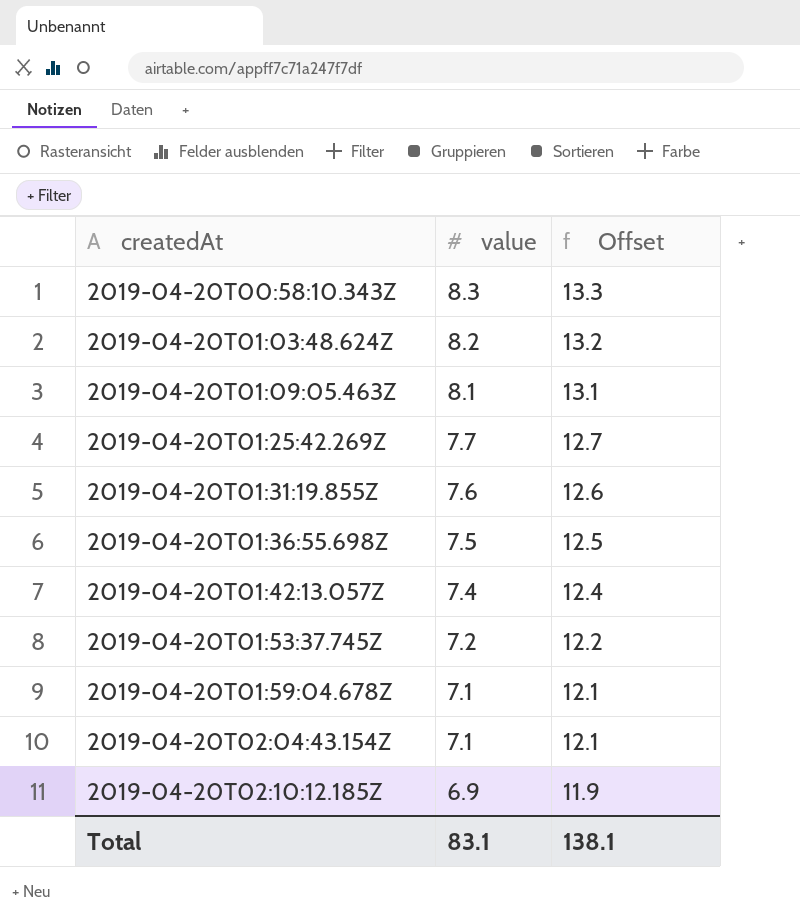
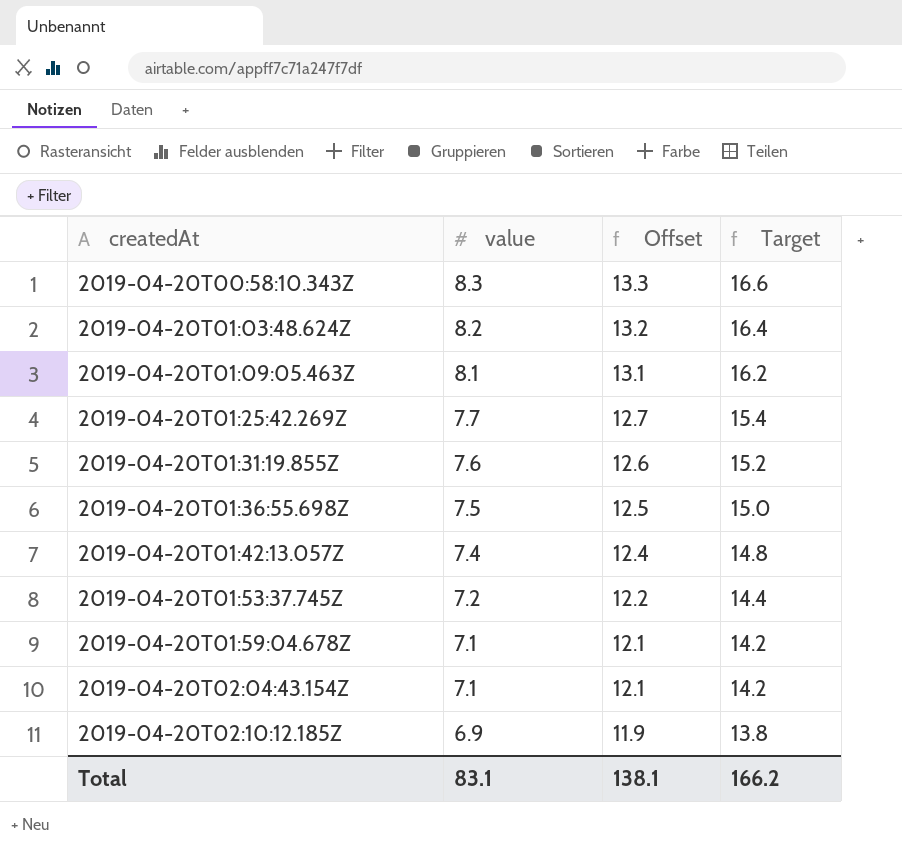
column Target | formula: none -> [value] * 2

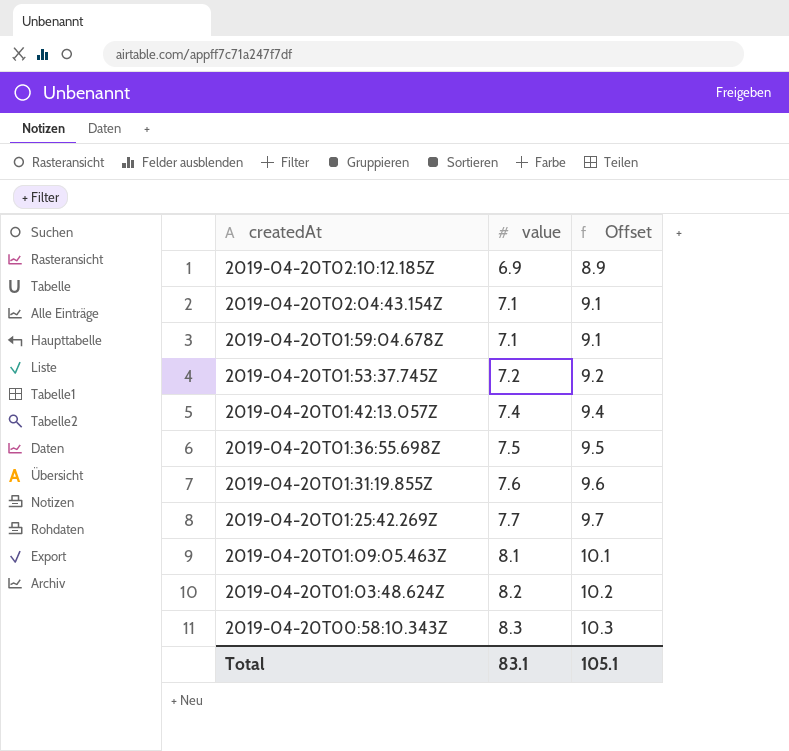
row order: createdAt ascending -> createdAt descending
column Target | formula: [value] * 2 -> none
column Offset | formula: [value] + 5 -> [value] + 2
Total | Offset: 138.1 -> 105.1

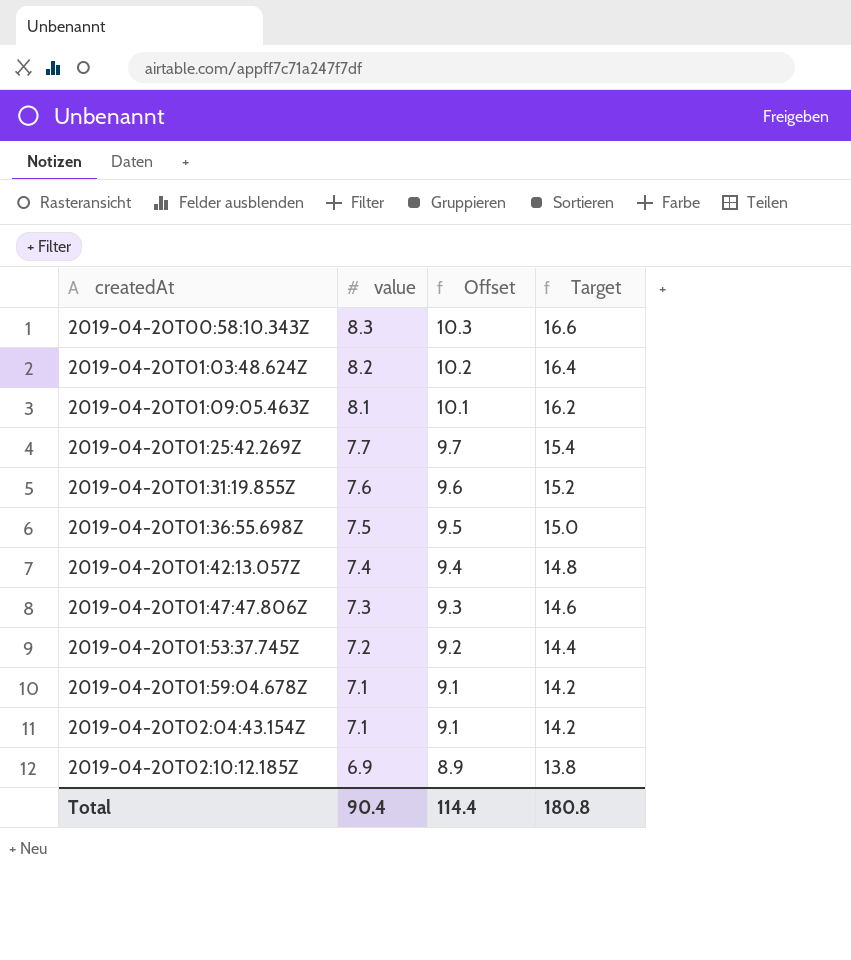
row order: createdAt descending -> createdAt ascending
column Target | formula: none -> [value] * 2
row 2019-04-20T01:47:47.806Z: none -> 7.3 | 9.3 | 14.6
Total | value: 83.1 -> 90.4
Total | Offset: 105.1 -> 114.4

